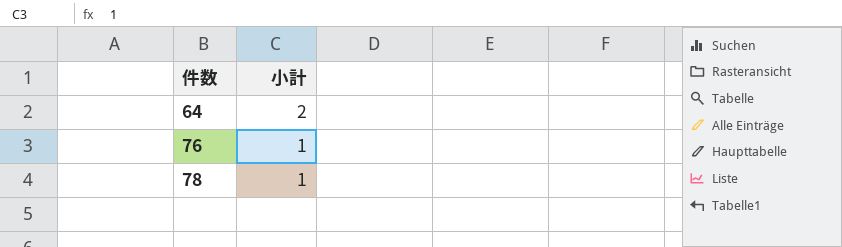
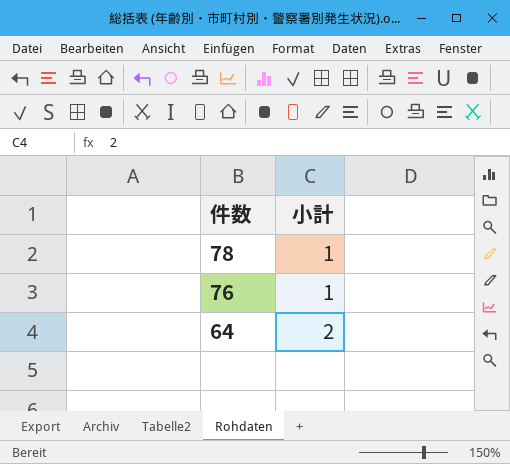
row order: 件数 ascending -> 件数 descending

